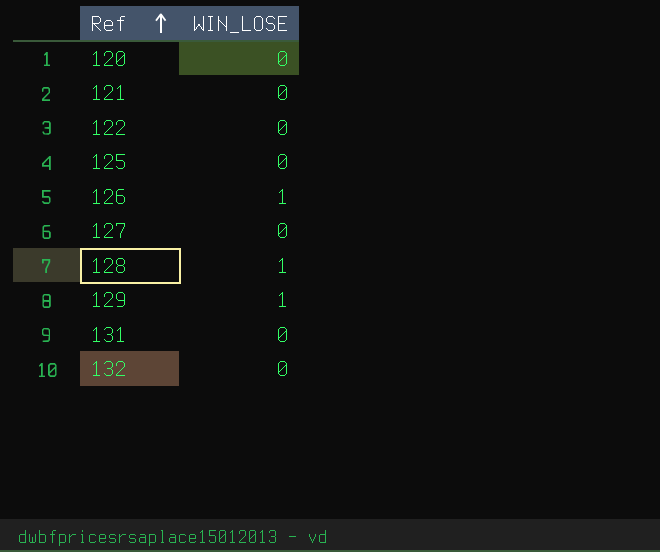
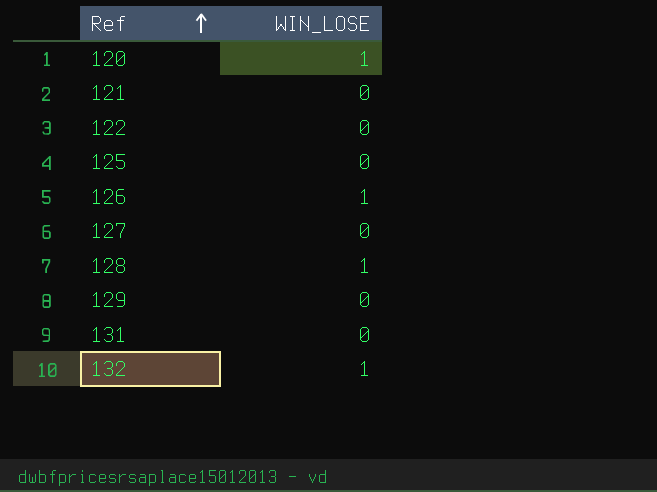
120 | WIN_LOSE: 0 -> 1
129 | WIN_LOSE: 1 -> 0
132 | WIN_LOSE: 0 -> 1

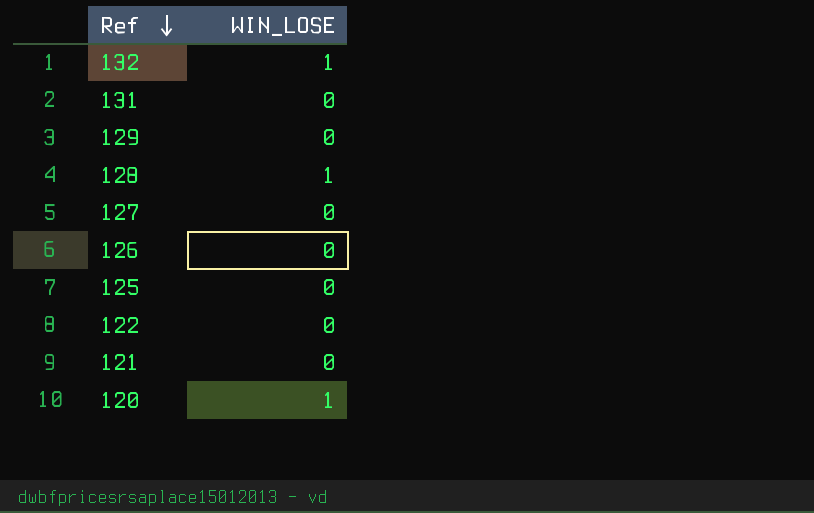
row order: Ref ascending -> Ref descending
126 | WIN_LOSE: 1 -> 0

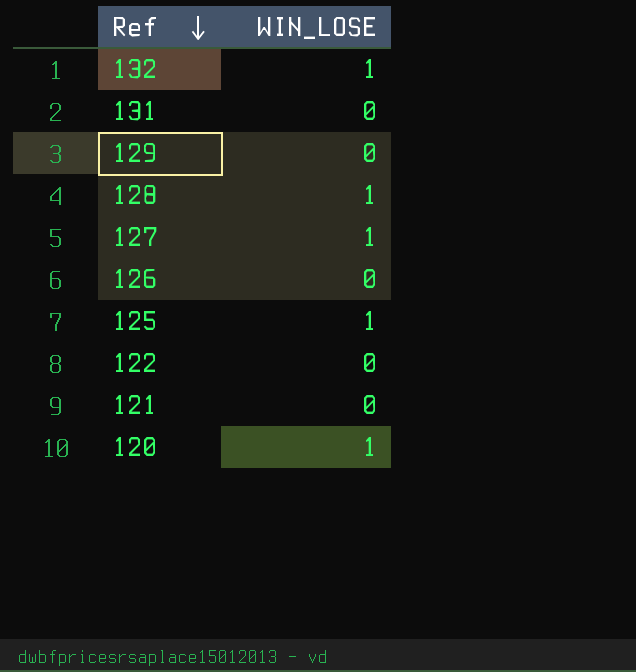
127 | WIN_LOSE: 0 -> 1
125 | WIN_LOSE: 0 -> 1

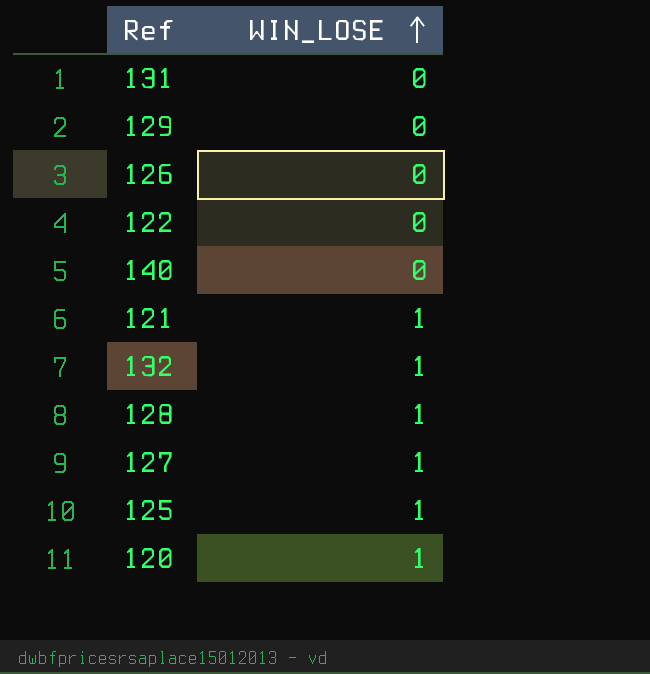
row order: Ref descending -> WIN_LOSE ascending
row 140: none -> 0
121 | WIN_LOSE: 0 -> 1

